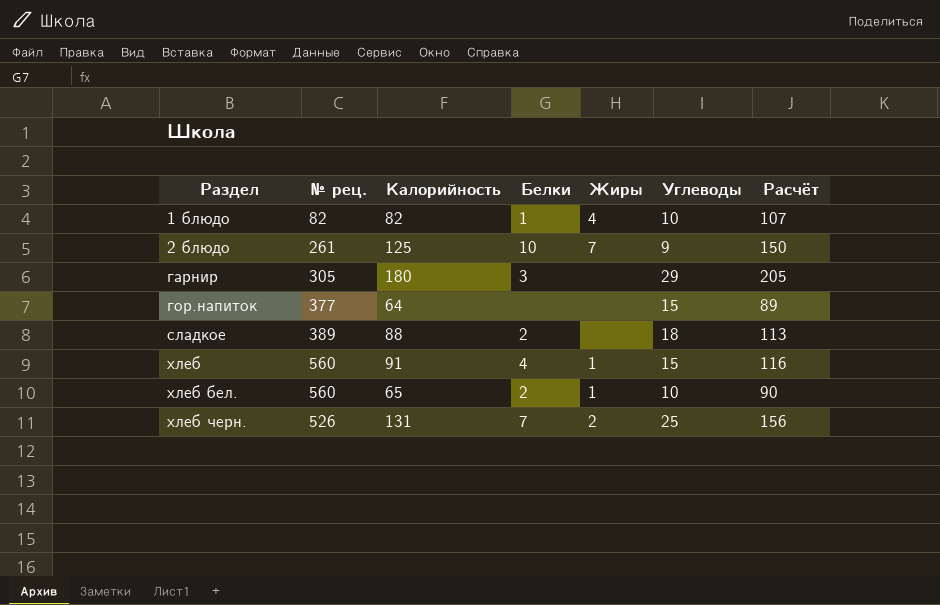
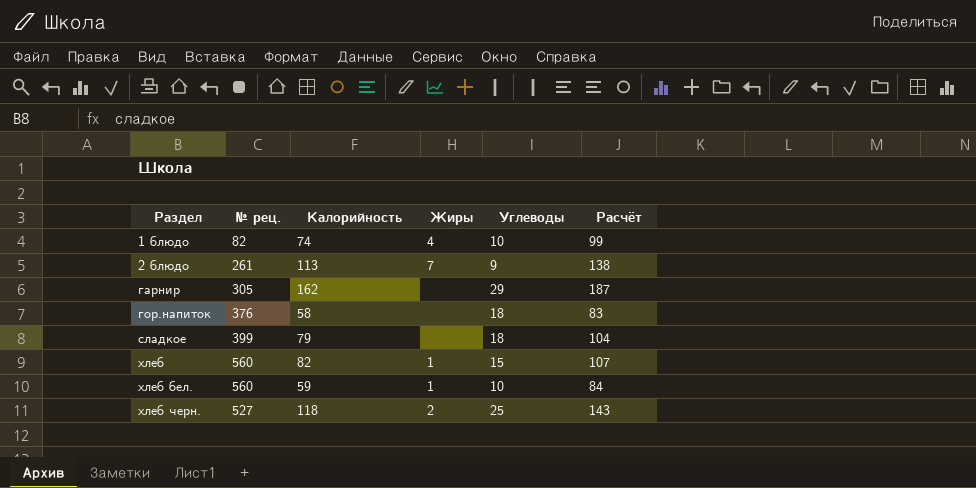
column Белки | position: 4 -> none
1 блюдо | Калорийность: 82 -> 74
1 блюдо | Расчёт: 107 -> 99
2 блюдо | Калорийность: 125 -> 113
2 блюдо | Расчёт: 150 -> 138
гарнир | Калорийность: 180 -> 162
гарнир | Расчёт: 205 -> 187
гор.напиток | № рец.: 377 -> 376
гор.напиток | Калорийность: 64 -> 58
гор.напиток | Углеводы: 15 -> 18
гор.напиток | Расчёт: 89 -> 83
сладкое | № рец.: 389 -> 399
сладкое | Калорийность: 88 -> 79
сладкое | Расчёт: 113 -> 104
хлеб | Калорийность: 91 -> 82
хлеб | Расчёт: 116 -> 107
хлеб бел. | Калорийность: 65 -> 59
хлеб бел. | Расчёт: 90 -> 84
хлеб черн. | № рец.: 526 -> 527
хлеб черн. | Калорийность: 131 -> 118
хлеб черн. | Расчёт: 156 -> 143

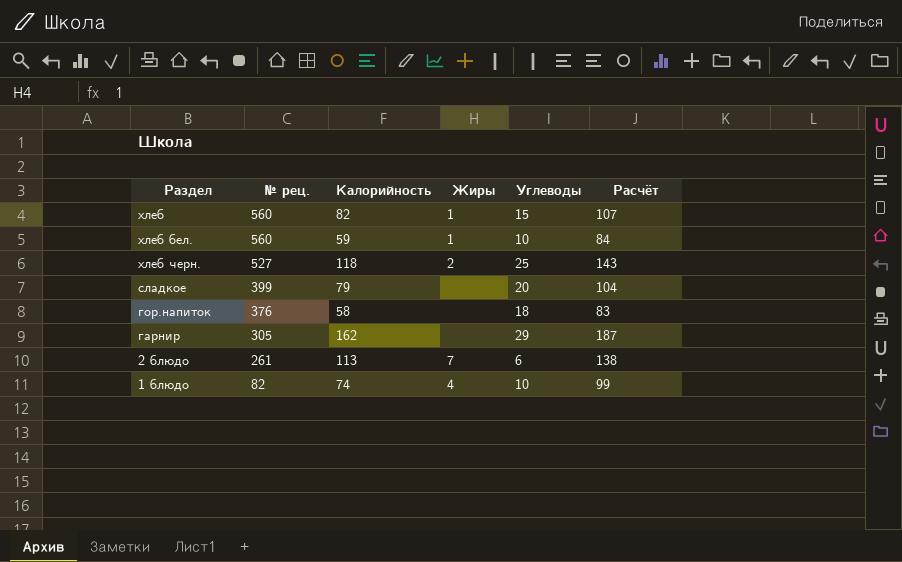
row order: Раздел ascending -> № рец. descending
сладкое | Углеводы: 18 -> 20
2 блюдо | Углеводы: 9 -> 6

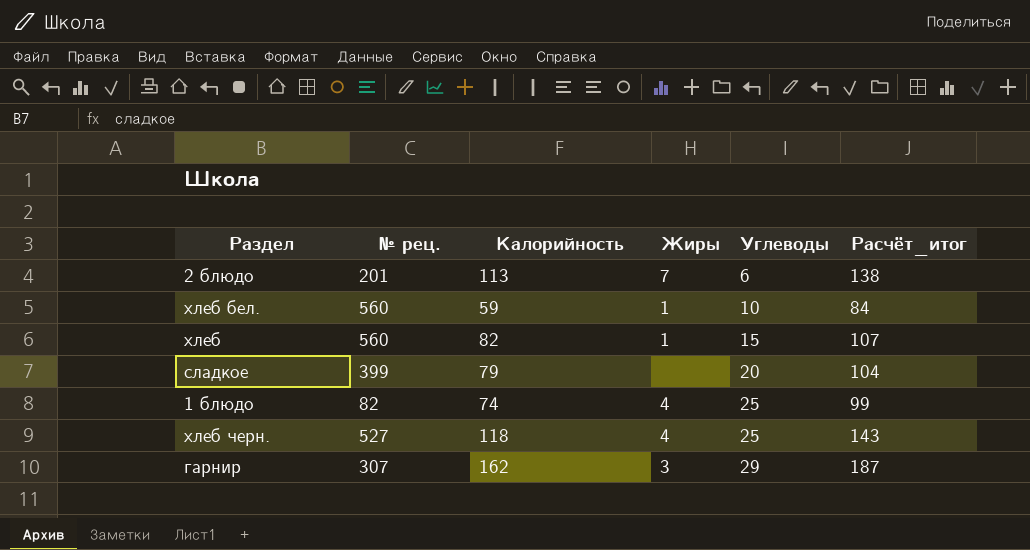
row order: № рец. descending -> Углеводы ascending
column name: Расчёт -> Расчёт_итог
row гор.напиток: 376 | 58 | none | 18 | 83 -> none
2 блюдо | № рец.: 261 -> 201
1 блюдо | Углеводы: 10 -> 25
хлеб черн. | Жиры: 2 -> 4
гарнир | № рец.: 305 -> 307
гарнир | Жиры: none -> 3

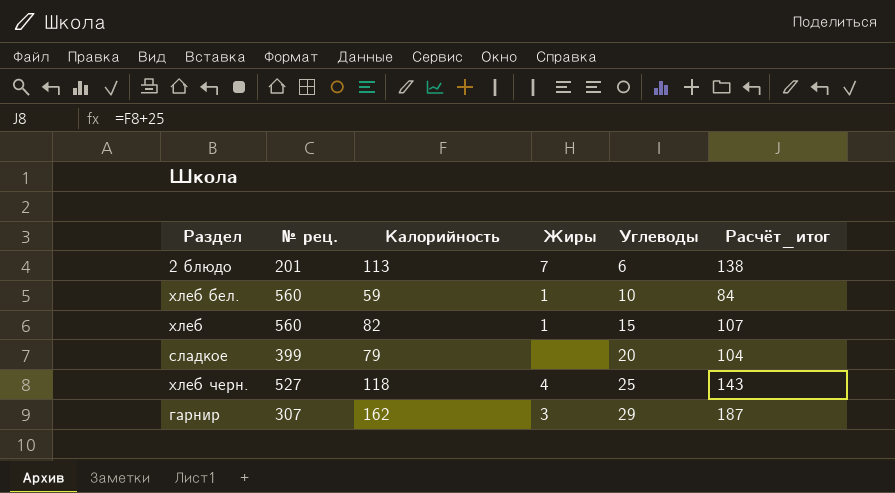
row 1 блюдо: 82 | 74 | 4 | 25 | 99 -> none

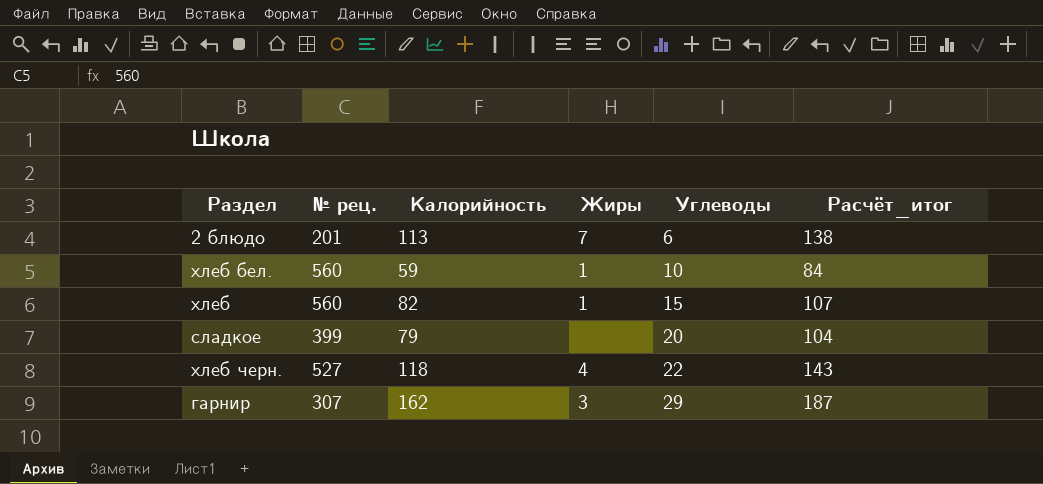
хлеб черн. | Углеводы: 25 -> 22

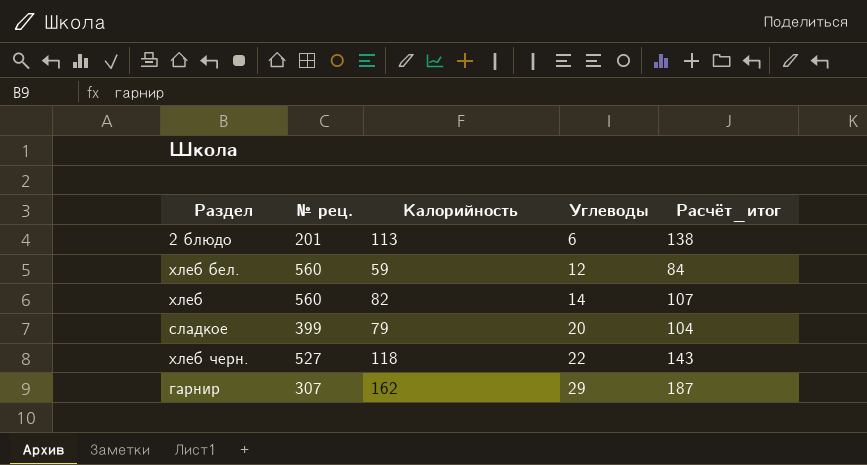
column Жиры | position: 4 -> none
хлеб бел. | Углеводы: 10 -> 12
хлеб | Углеводы: 15 -> 14

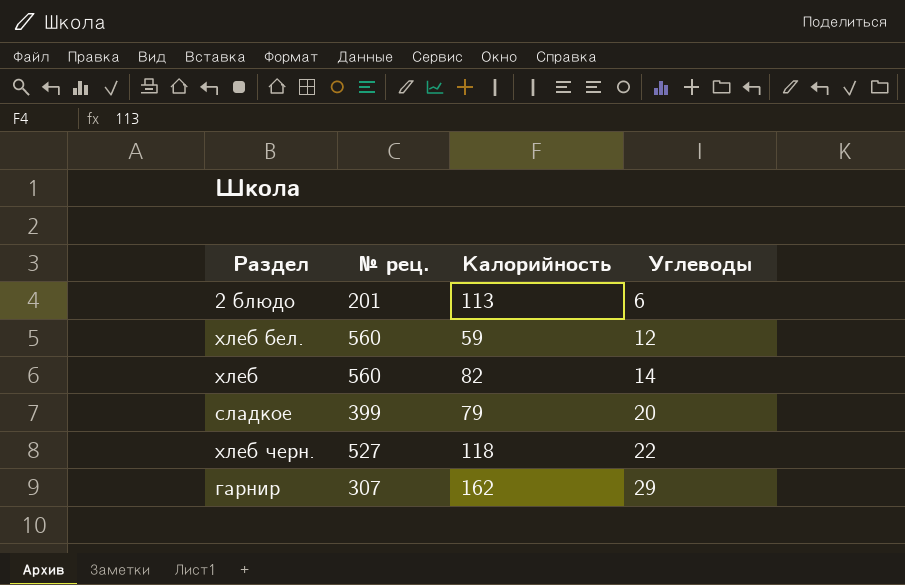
column Расчёт_итог | formula: [Калорийность] + 25 -> none

